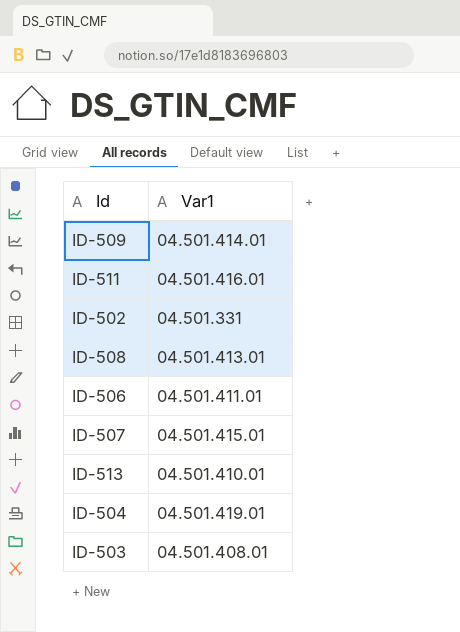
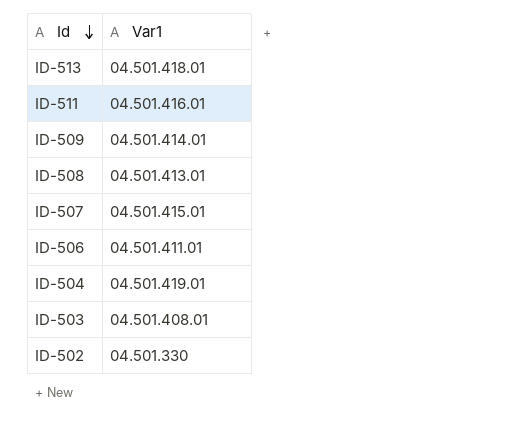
row order: none -> Id descending
ID-513 | Var1: 04.501.410.01 -> 04.501.418.01
ID-502 | Var1: 04.501.331 -> 04.501.330

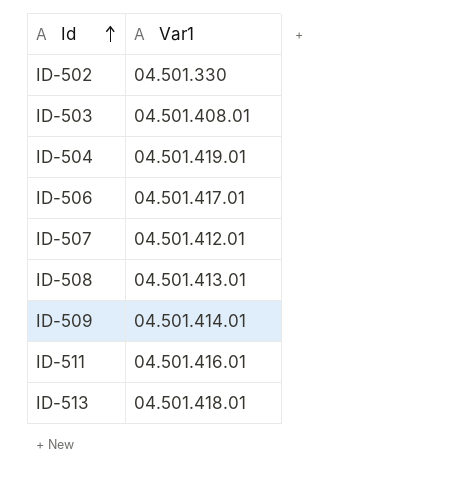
row order: Id descending -> Id ascending
ID-506 | Var1: 04.501.411.01 -> 04.501.417.01
ID-507 | Var1: 04.501.415.01 -> 04.501.412.01

